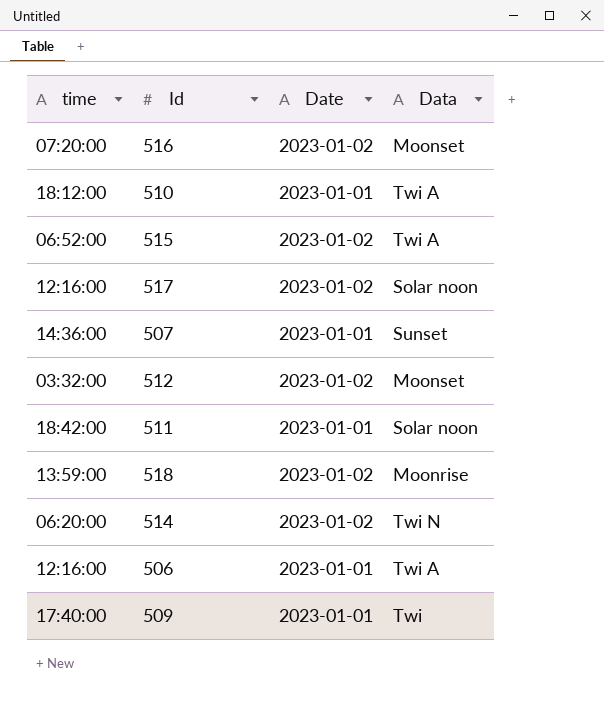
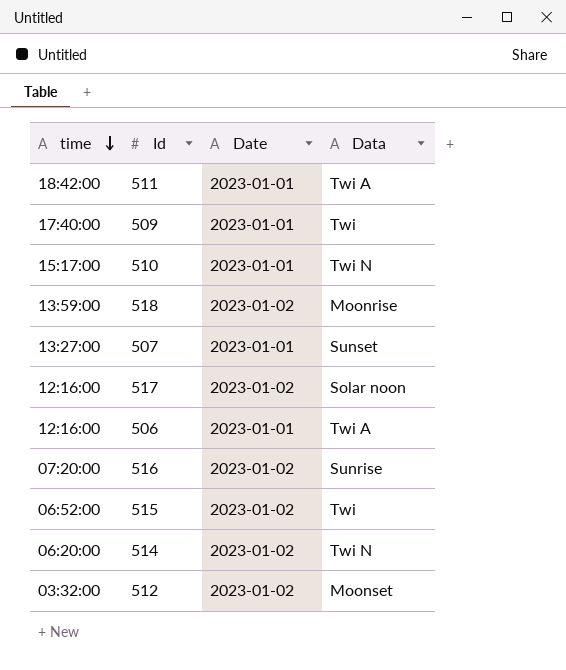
row order: none -> time descending
511 | Data: Solar noon -> Twi A
510 | time: 18:12:00 -> 15:17:00
510 | Data: Twi A -> Twi N
507 | time: 14:36:00 -> 13:27:00
516 | Data: Moonset -> Sunrise
515 | Data: Twi A -> Twi

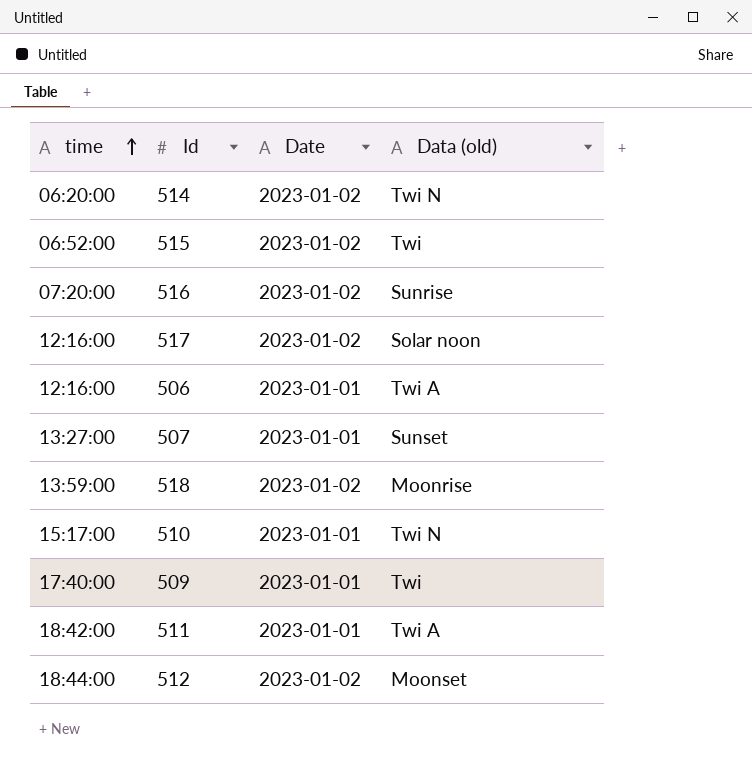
row order: time descending -> time ascending
column name: Data -> Data (old)
512 | time: 03:32:00 -> 18:44:00

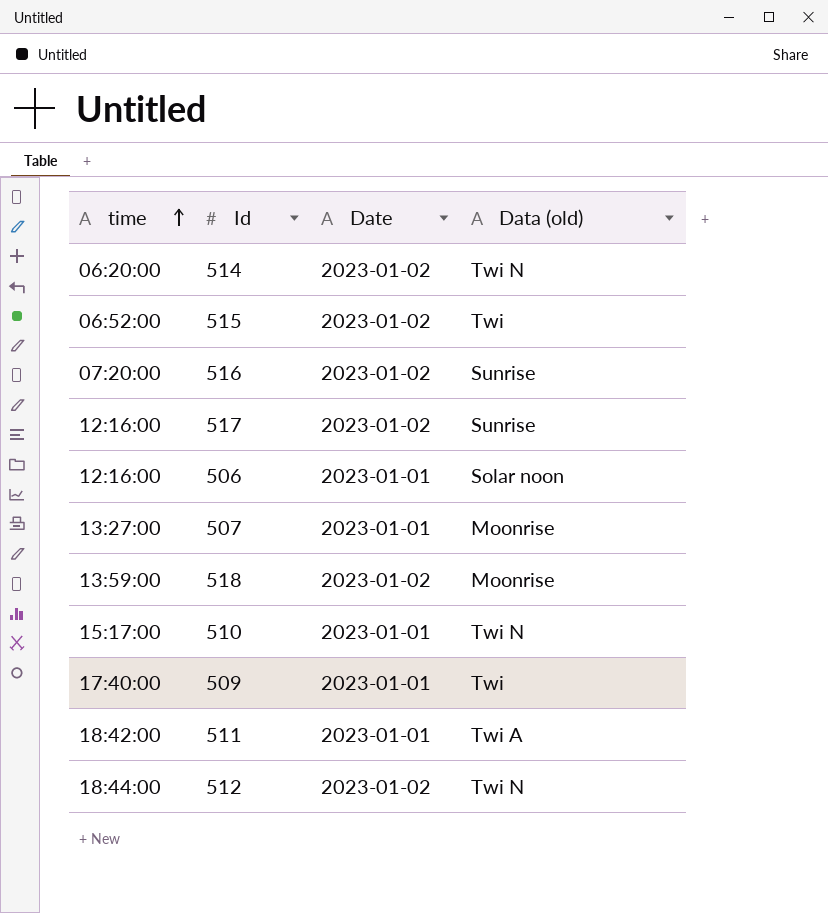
517 | Data (old): Solar noon -> Sunrise
506 | Data (old): Twi A -> Solar noon
507 | Data (old): Sunset -> Moonrise
512 | Data (old): Moonset -> Twi N

